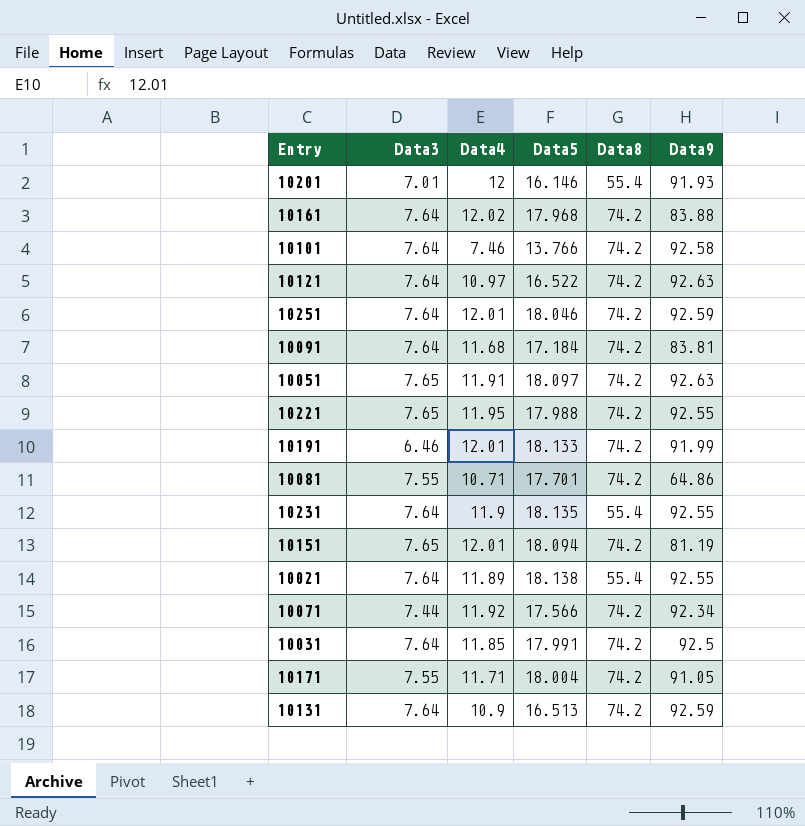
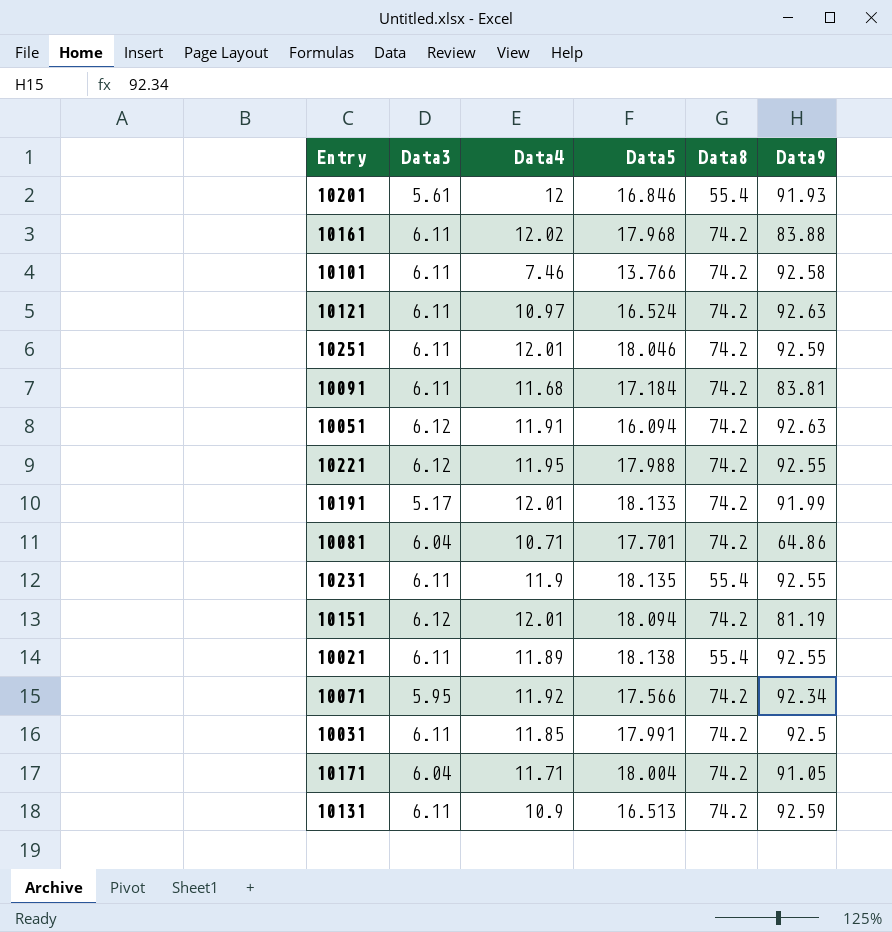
10201 | Data3: 7.01 -> 5.61
10201 | Data5: 16.146 -> 16.846
10161 | Data3: 7.64 -> 6.11
10101 | Data3: 7.64 -> 6.11
10121 | Data3: 7.64 -> 6.11
10121 | Data5: 16.522 -> 16.524
10251 | Data3: 7.64 -> 6.11
10091 | Data3: 7.64 -> 6.11
10051 | Data3: 7.65 -> 6.12
10051 | Data5: 18.097 -> 16.094
10221 | Data3: 7.65 -> 6.12
10191 | Data3: 6.46 -> 5.17
10081 | Data3: 7.55 -> 6.04
10231 | Data3: 7.64 -> 6.11
10151 | Data3: 7.65 -> 6.12
10021 | Data3: 7.64 -> 6.11
10071 | Data3: 7.44 -> 5.95
10031 | Data3: 7.64 -> 6.11
10171 | Data3: 7.55 -> 6.04
10131 | Data3: 7.64 -> 6.11

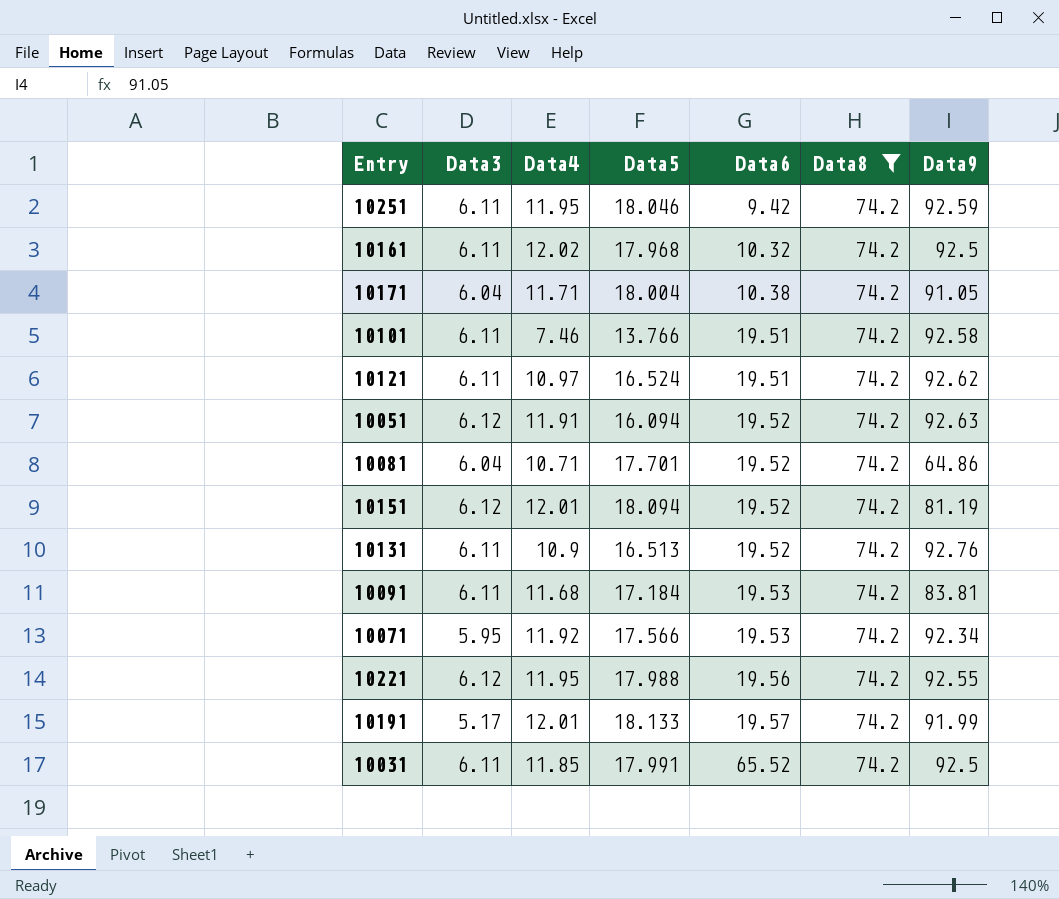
filter: none -> Data8 = 74.2
row order: none -> Data6 ascending
column Data6 | position: none -> 5
10251 | Data4: 12.01 -> 11.95
10161 | Data9: 83.88 -> 92.5
10121 | Data9: 92.63 -> 92.62
10131 | Data9: 92.59 -> 92.76

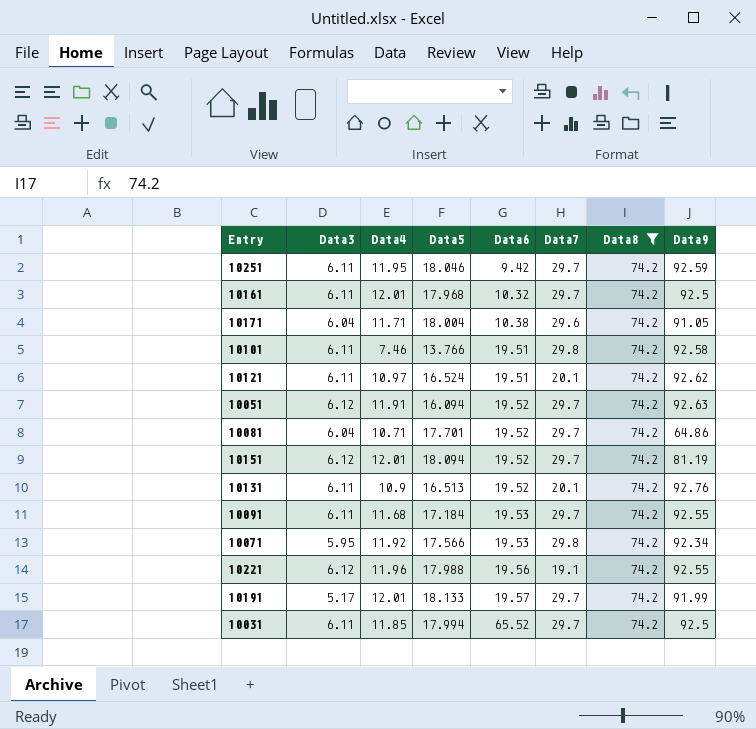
column Data7 | position: none -> 6
10161 | Data4: 12.02 -> 12.01
10091 | Data9: 83.81 -> 92.55
10221 | Data4: 11.95 -> 11.96
10031 | Data5: 17.991 -> 17.994

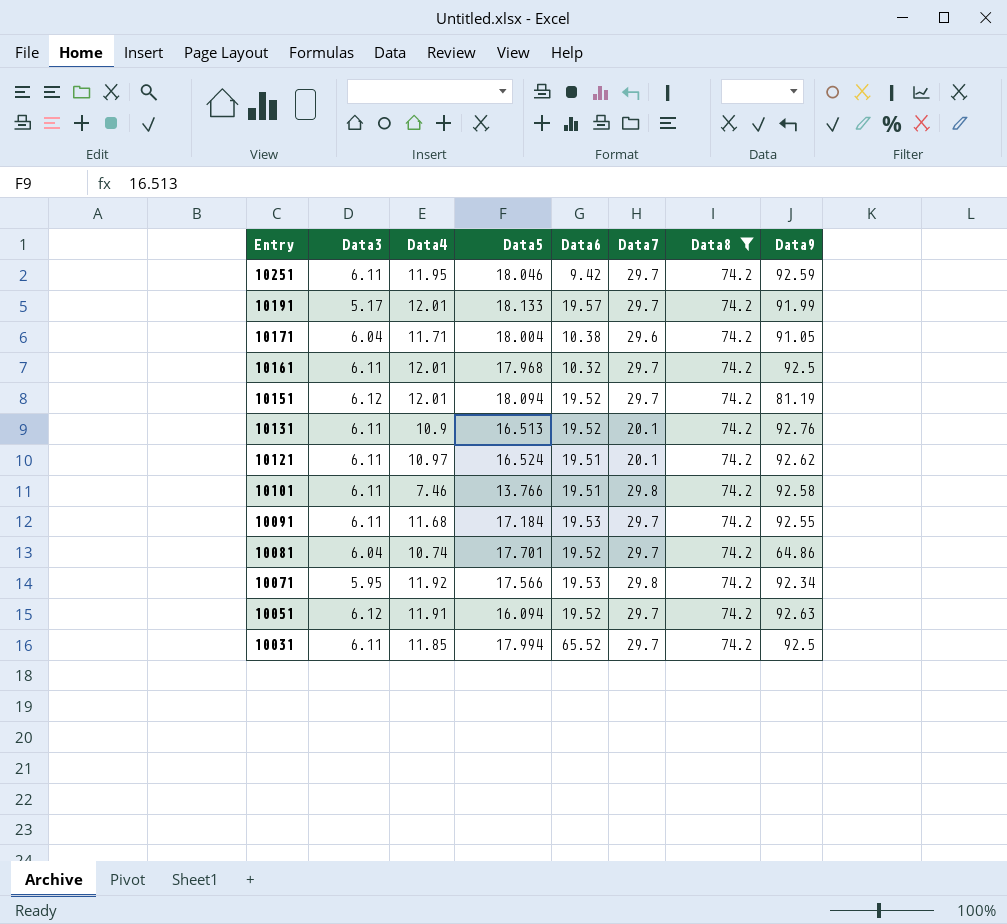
row order: Data6 ascending -> Entry descending
row 10221: 6.12 | 11.96 | 17.988 | 19.56 | 19.1 | 74.2 | 92.55 -> none
10081 | Data4: 10.71 -> 10.74

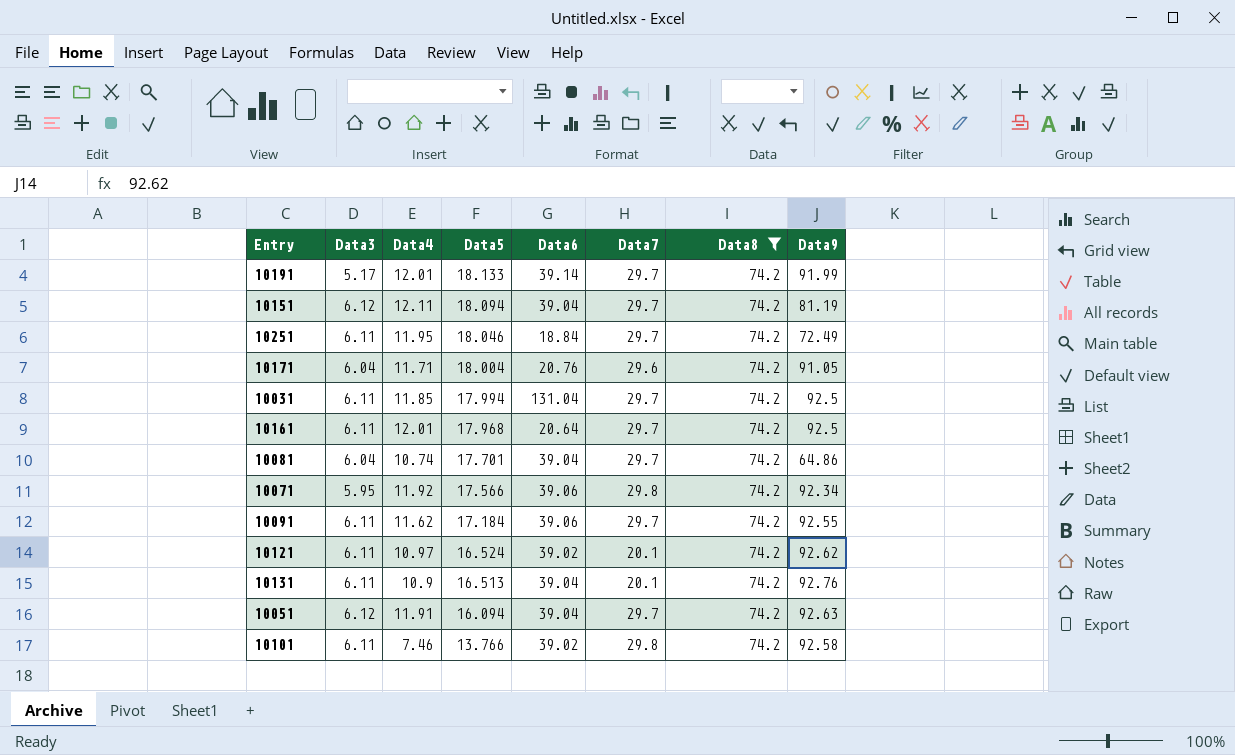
row order: Entry descending -> Data5 descending
10191 | Data6: 19.57 -> 39.14
10151 | Data4: 12.01 -> 12.11
10151 | Data6: 19.52 -> 39.04
10251 | Data6: 9.42 -> 18.84
10251 | Data9: 92.59 -> 72.49
10171 | Data6: 10.38 -> 20.76
10031 | Data6: 65.52 -> 131.04
10161 | Data6: 10.32 -> 20.64
10081 | Data6: 19.52 -> 39.04
10071 | Data6: 19.53 -> 39.06
10091 | Data4: 11.68 -> 11.62
10091 | Data6: 19.53 -> 39.06
10121 | Data6: 19.51 -> 39.02
10131 | Data6: 19.52 -> 39.04
10051 | Data6: 19.52 -> 39.04
10101 | Data6: 19.51 -> 39.02

